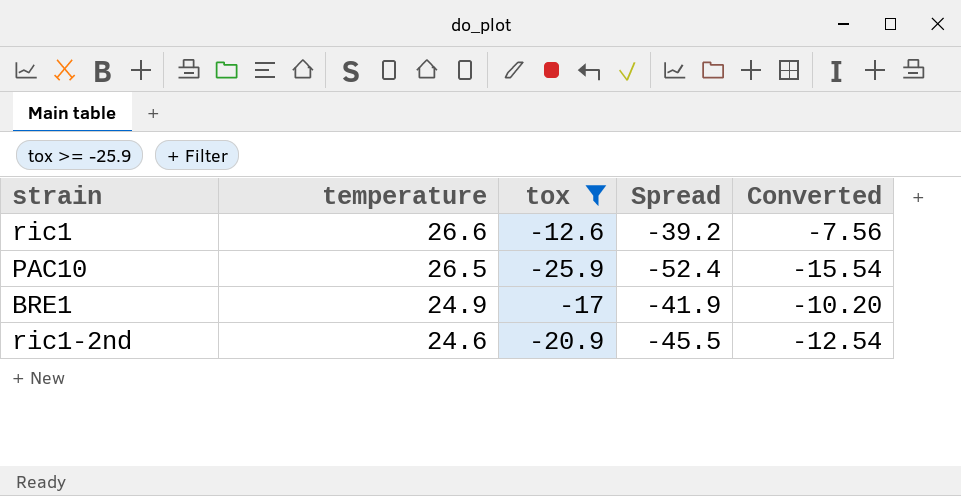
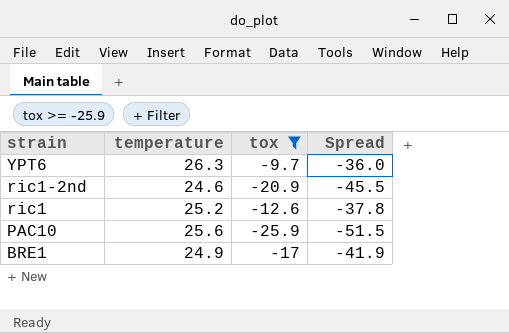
row order: temperature descending -> strain descending
column Converted | formula: [tox] * 0.6 -> none
row YPT6: none -> 26.3 | -9.7 | -36.0
ric1 | temperature: 26.6 -> 25.2
ric1 | Spread: -39.2 -> -37.8
PAC10 | temperature: 26.5 -> 25.6
PAC10 | Spread: -52.4 -> -51.5

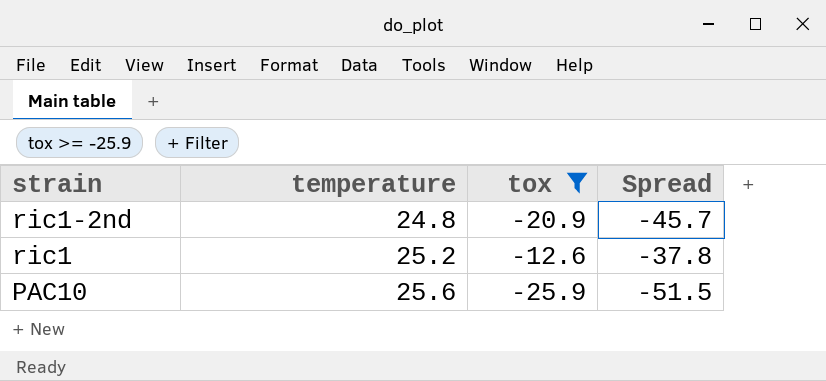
row YPT6: 26.3 | -9.7 | -36.0 -> none
row BRE1: 24.9 | -17 | -41.9 -> none
ric1-2nd | temperature: 24.6 -> 24.8
ric1-2nd | Spread: -45.5 -> -45.7

